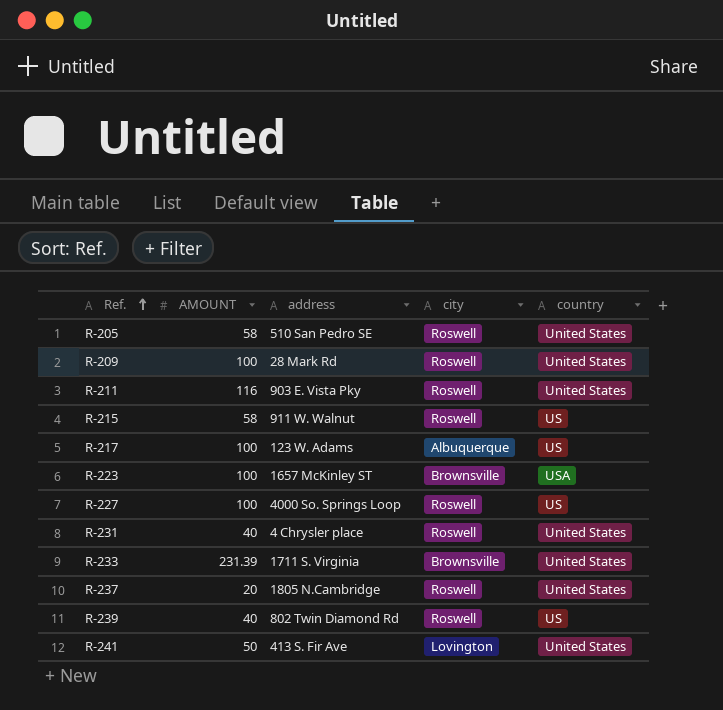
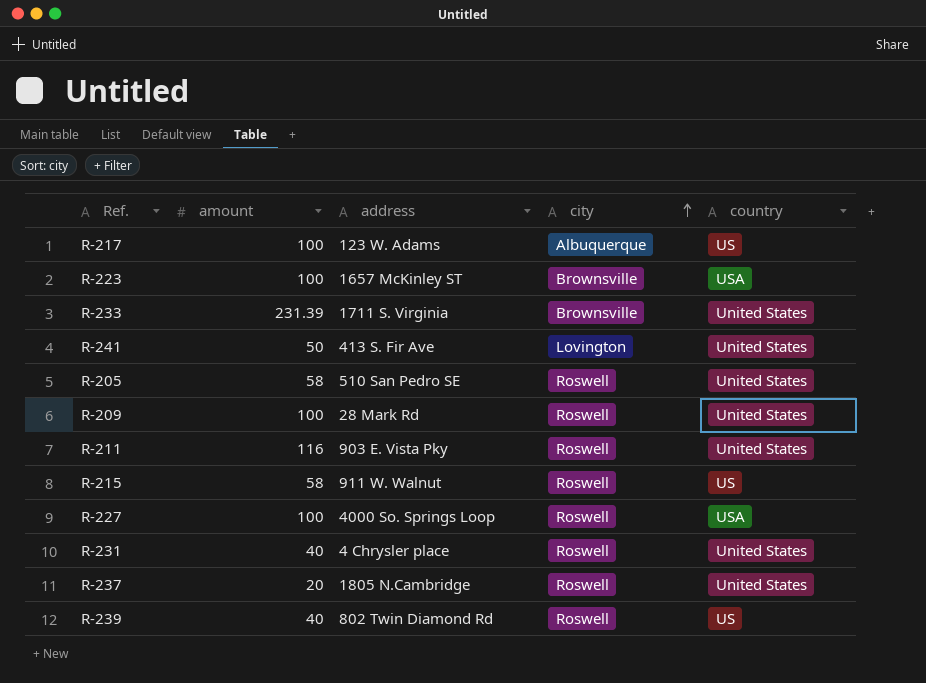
row order: Ref. ascending -> city ascending
column name: AMOUNT -> amount
R-227 | country: US -> USA

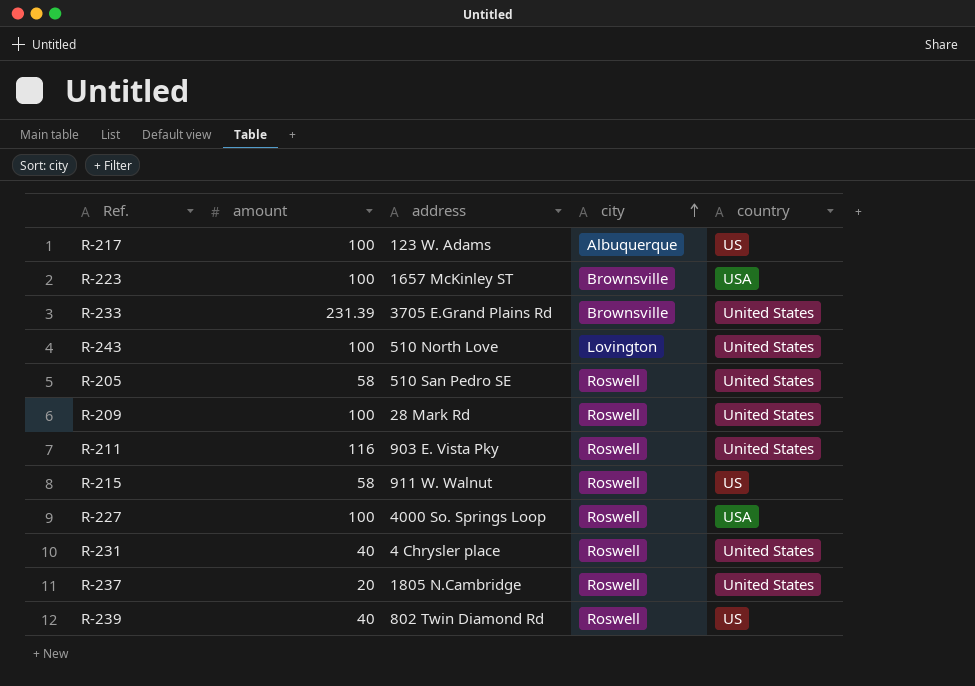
row R-241: 50 | 413 S. Fir Ave | Lovington | United States -> none
R-233 | address: 1711 S. Virginia -> 3705 E.Grand Plains Rd
row R-243: none -> 100 | 510 North Love | Lovington | United States

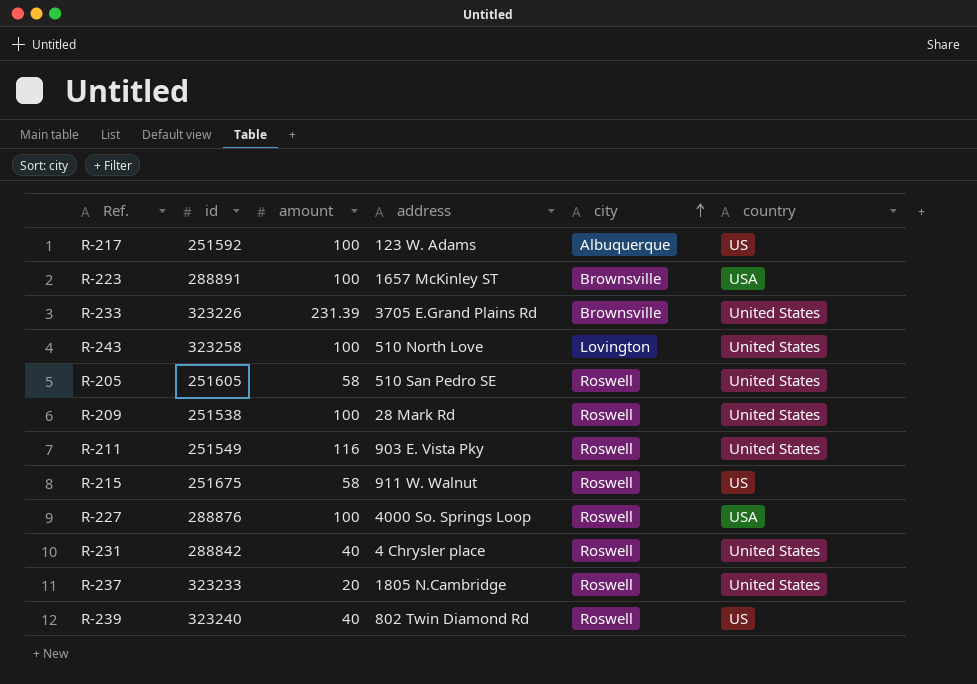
column id | position: none -> 2

